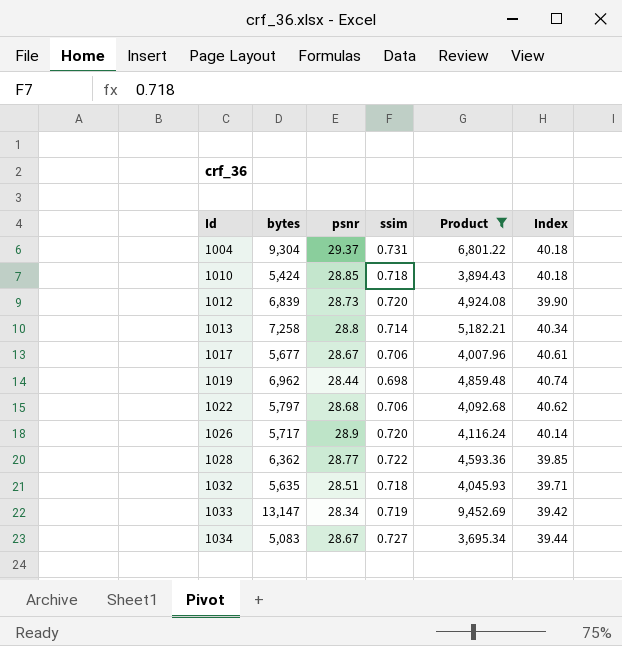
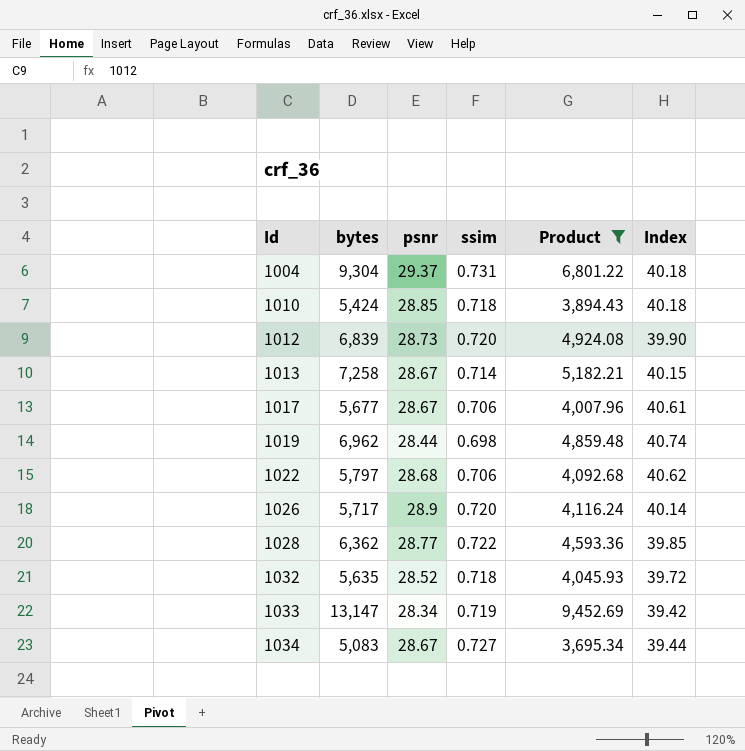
1013 | psnr: 28.8 -> 28.67
1013 | Index: 40.34 -> 40.15
1032 | psnr: 28.51 -> 28.52
1032 | Index: 39.71 -> 39.72

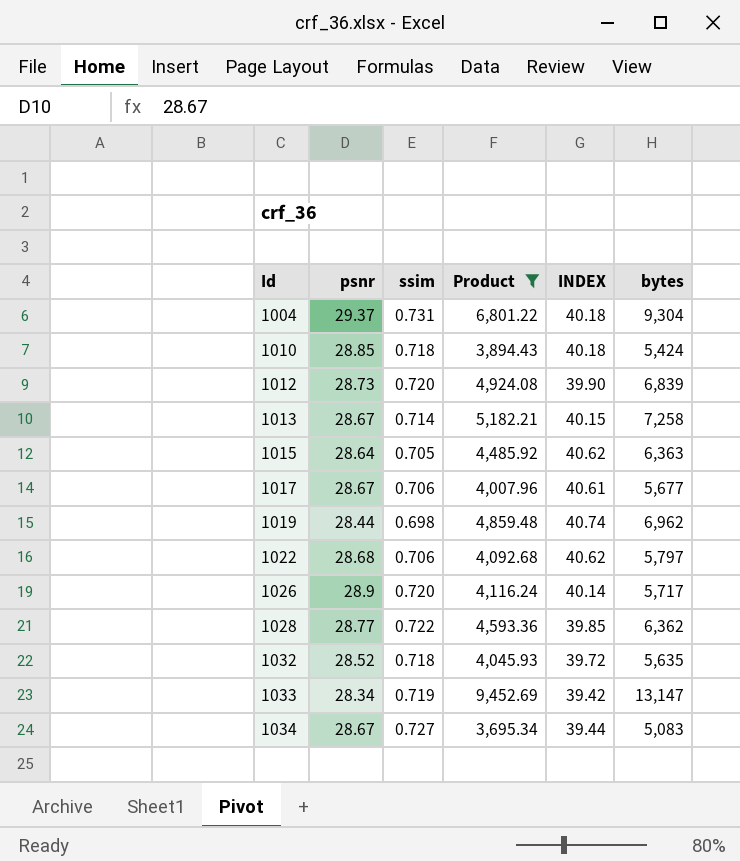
column name: Index -> INDEX
column bytes | position: 2 -> 6
row 1015: none -> 28.64 | 0.705 | 4,485.92 | 40.62 | 6,363

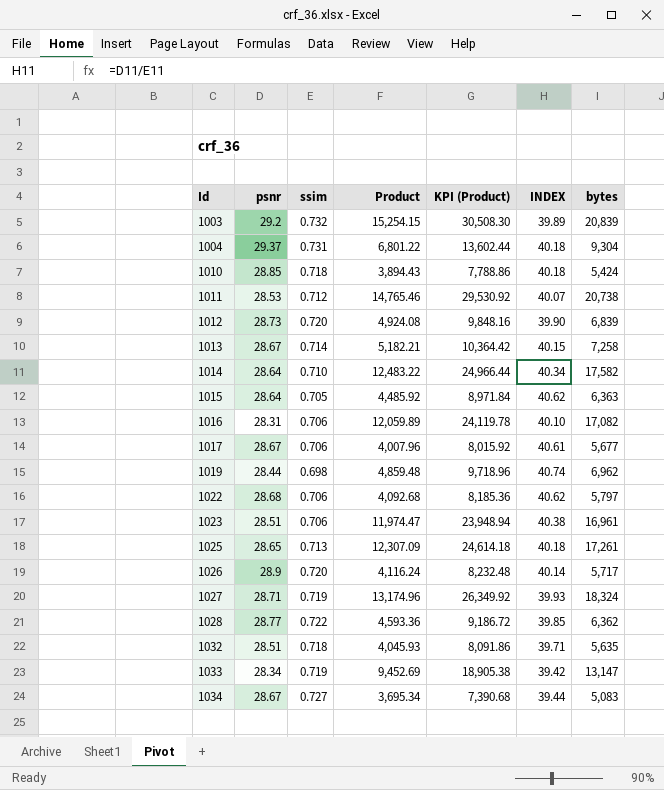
filter: Product <= 9,452.69 -> none
column KPI (Product) | formula: none -> [Product] * 2
1032 | psnr: 28.52 -> 28.51
1032 | INDEX: 39.72 -> 39.71

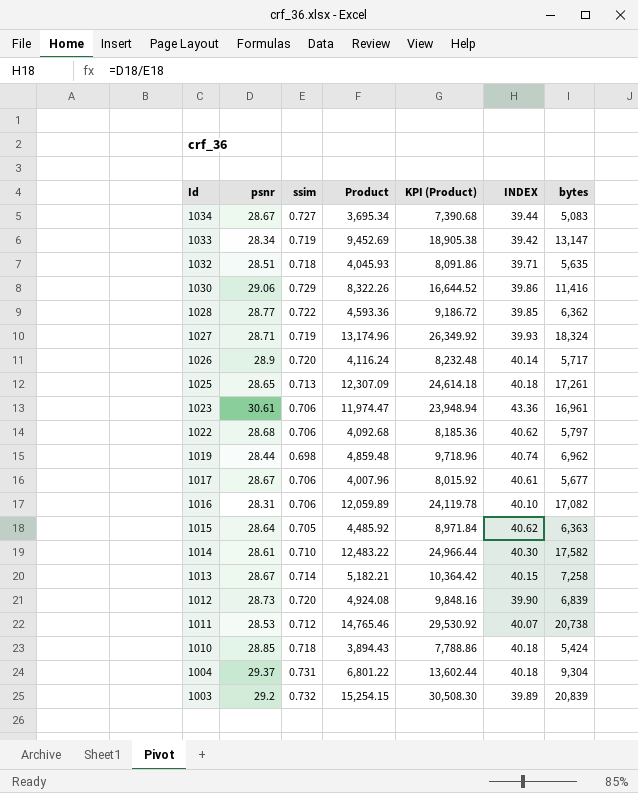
row order: Id ascending -> Id descending
row 1030: none -> 29.06 | 0.729 | 8,322.26 | 16,644.52 | 39.86 | 11,416
1023 | psnr: 28.51 -> 30.61
1023 | INDEX: 40.38 -> 43.36
1014 | psnr: 28.64 -> 28.61
1014 | INDEX: 40.34 -> 40.30

